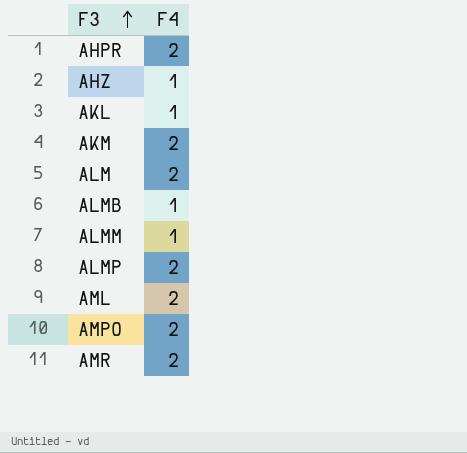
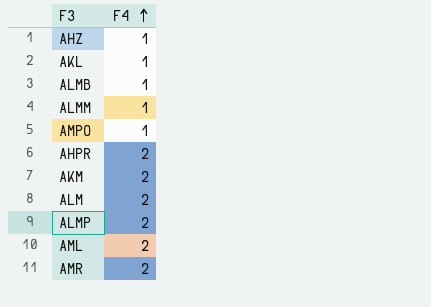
row order: F3 ascending -> F4 ascending
AMPO | F4: 2 -> 1

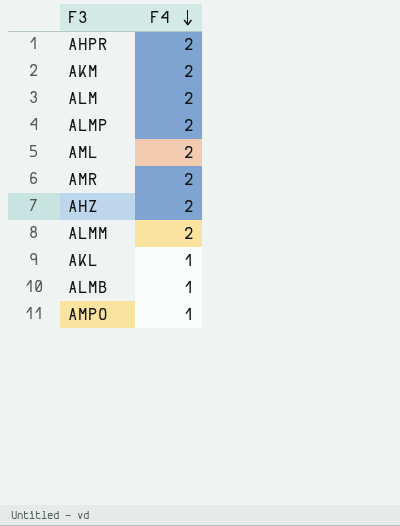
row order: F4 ascending -> F4 descending
AHZ | F4: 1 -> 2
ALMM | F4: 1 -> 2

